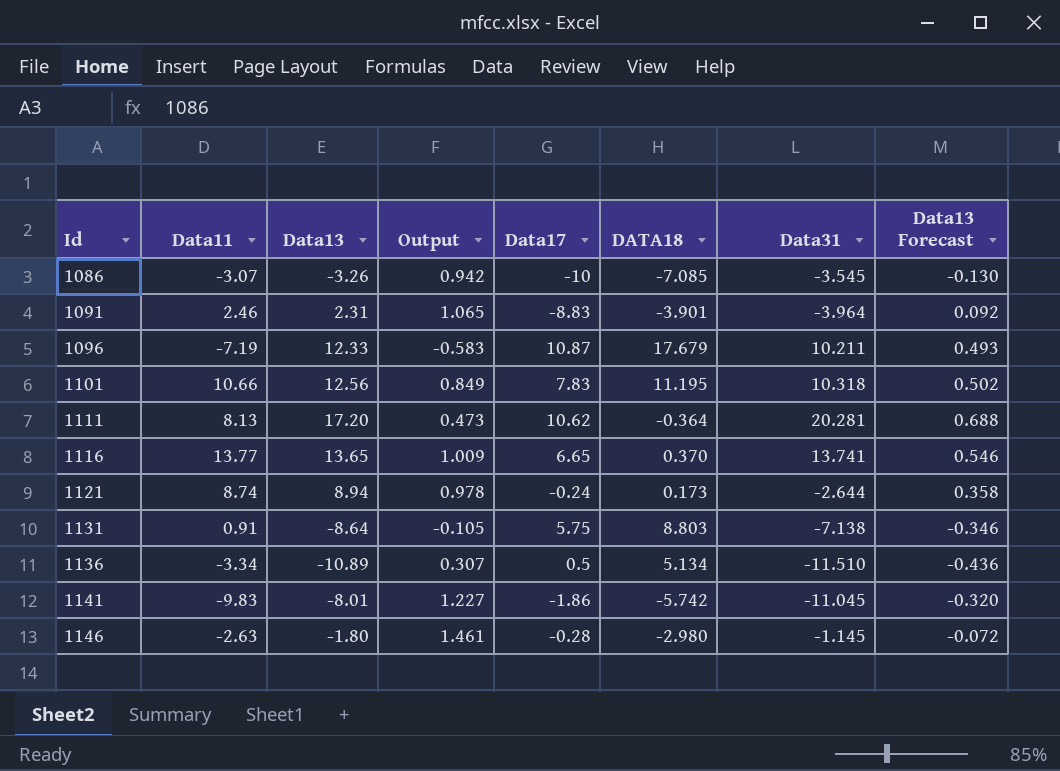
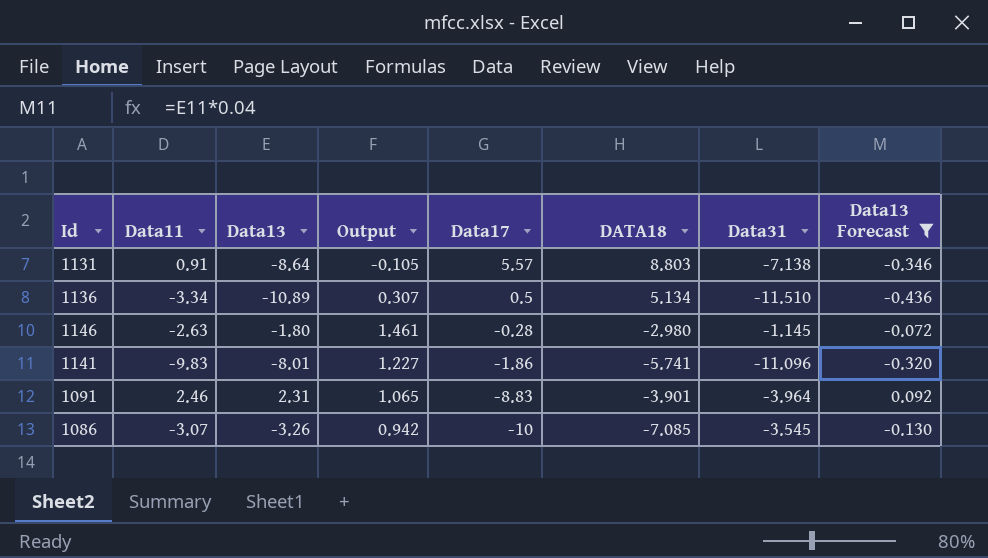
filter: none -> Data13 Forecast <= 0.092
row order: Id ascending -> Data17 descending
1131 | Data17: 5.75 -> 5.57
1141 | DATA18: -5.742 -> -5.741
1141 | Data31: -11.045 -> -11.096

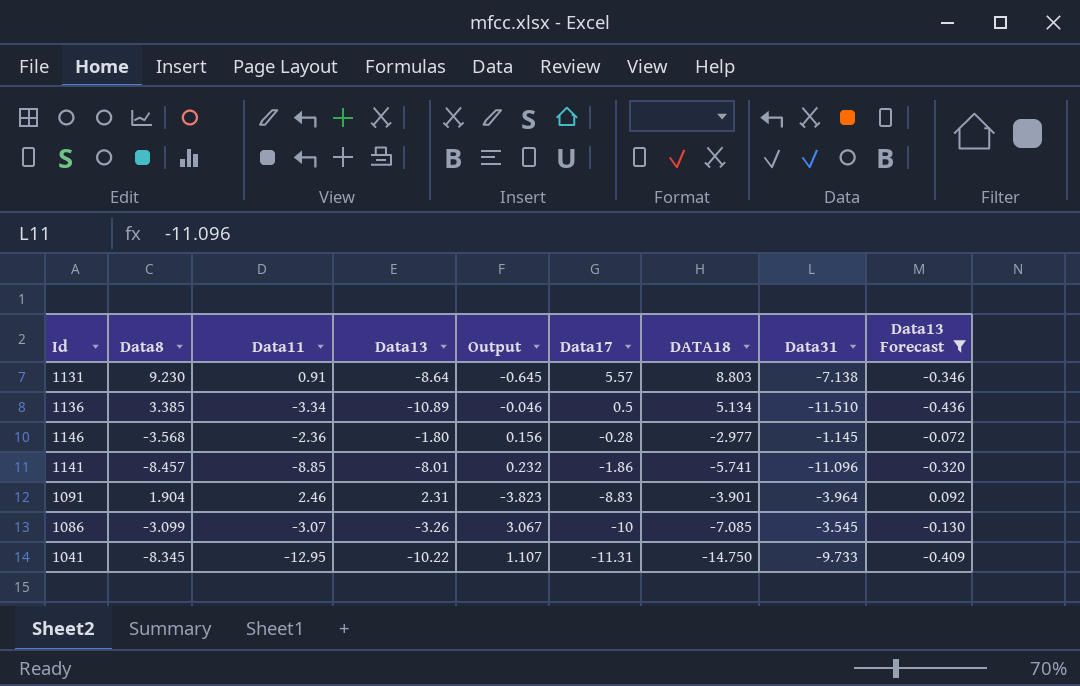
column Data8 | position: none -> 2
column Output | formula: [Data11] / [Data13] -> [Data17] / [Data13]
1146 | Data11: -2.63 -> -2.36
1146 | DATA18: -2.980 -> -2.977
1141 | Data11: -9.83 -> -8.85
row 1041: none -> -8.345 | -12.95 | -10.22 | 1.107 | -11.31 | -14.750 | -9.733 | -0.409

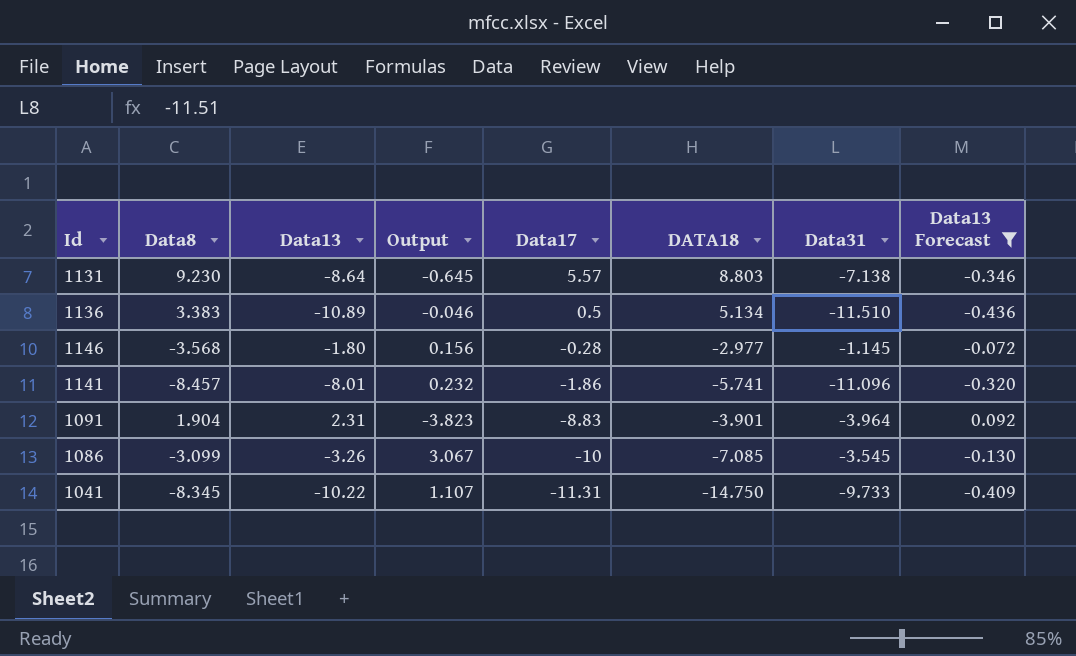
column Data11 | position: 3 -> none
1136 | Data8: 3.385 -> 3.383

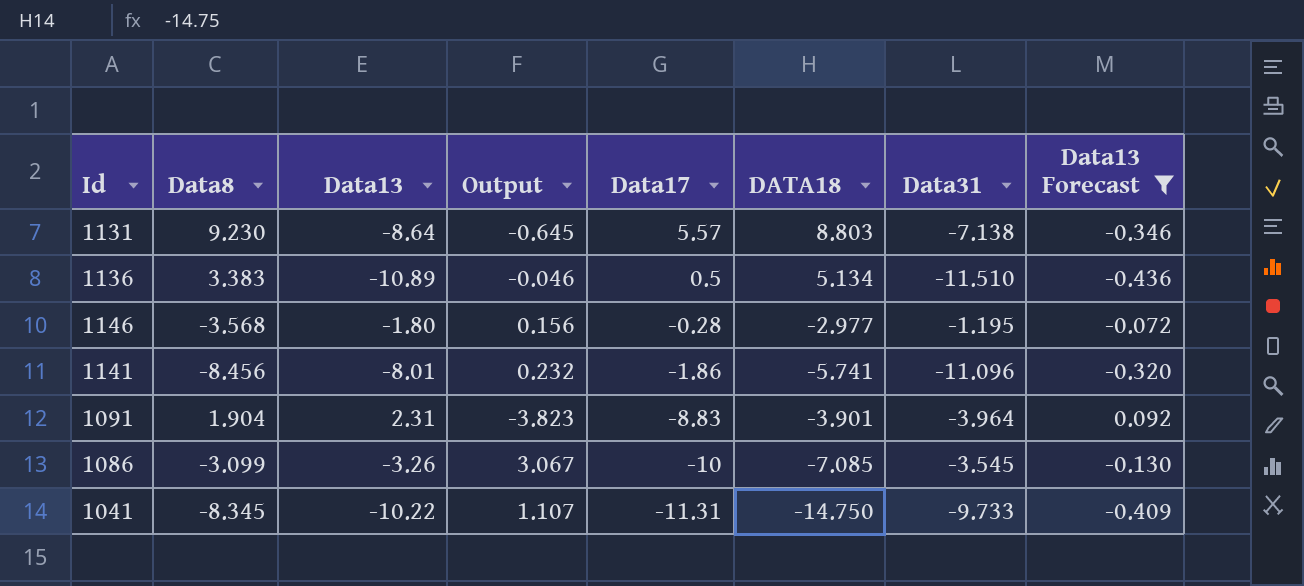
1146 | Data31: -1.145 -> -1.195
1141 | Data8: -8.457 -> -8.456

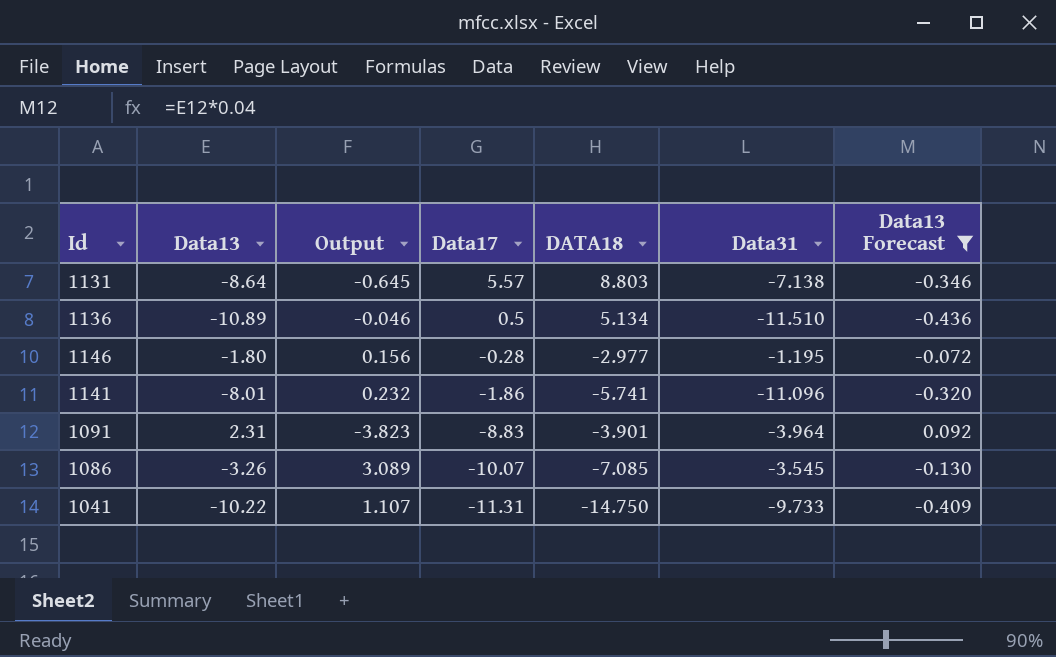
column Data8 | position: 2 -> none
1086 | Output: 3.067 -> 3.089
1086 | Data17: -10 -> -10.07

